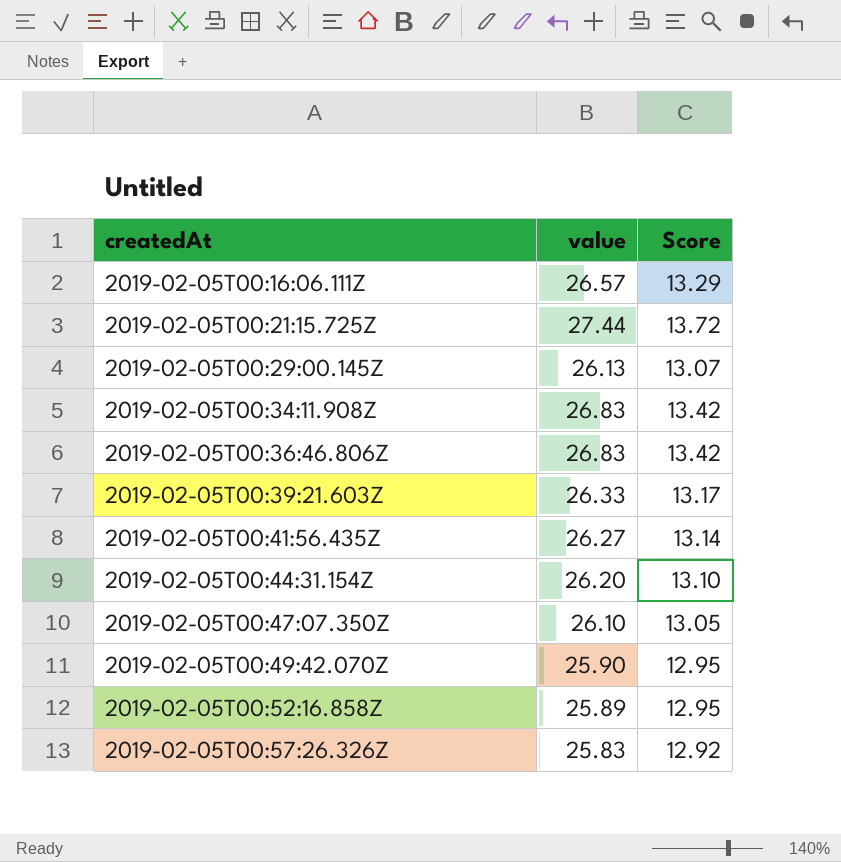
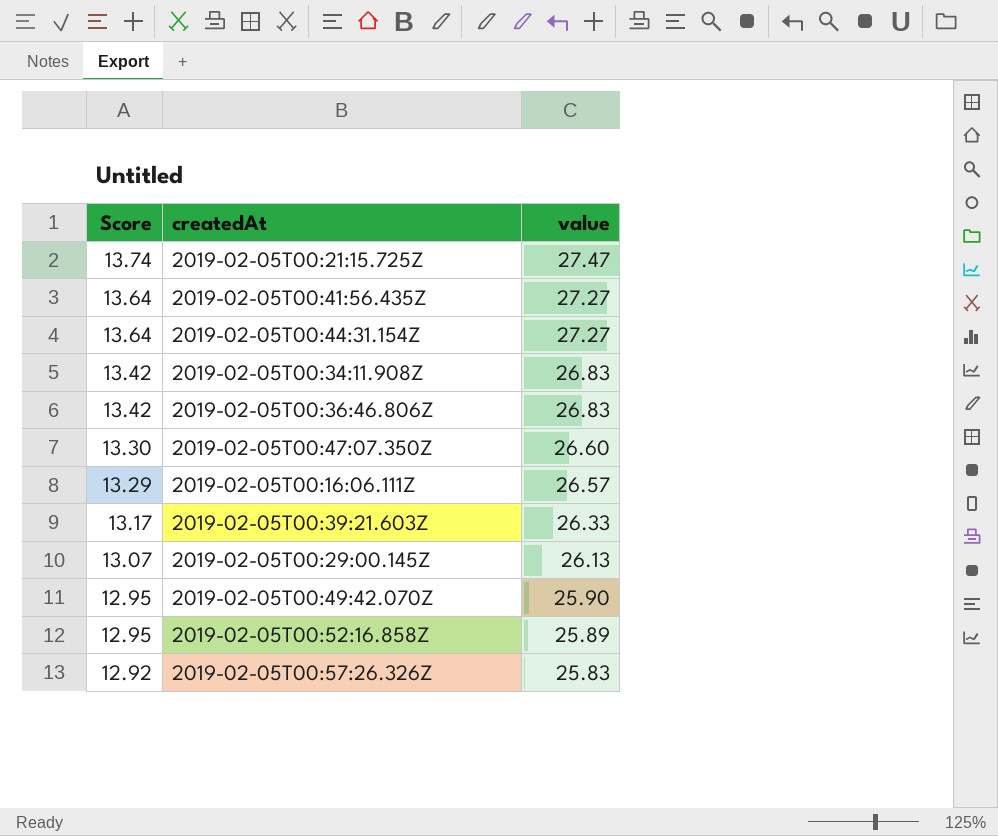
row order: createdAt ascending -> Score descending
column Score | position: 3 -> 1
2019-02-05T00:21:15.725Z | Score: 13.72 -> 13.74
2019-02-05T00:21:15.725Z | value: 27.44 -> 27.47
2019-02-05T00:41:56.435Z | Score: 13.14 -> 13.64
2019-02-05T00:41:56.435Z | value: 26.27 -> 27.27
2019-02-05T00:44:31.154Z | Score: 13.10 -> 13.64
2019-02-05T00:44:31.154Z | value: 26.20 -> 27.27
2019-02-05T00:47:07.350Z | Score: 13.05 -> 13.30
2019-02-05T00:47:07.350Z | value: 26.10 -> 26.60

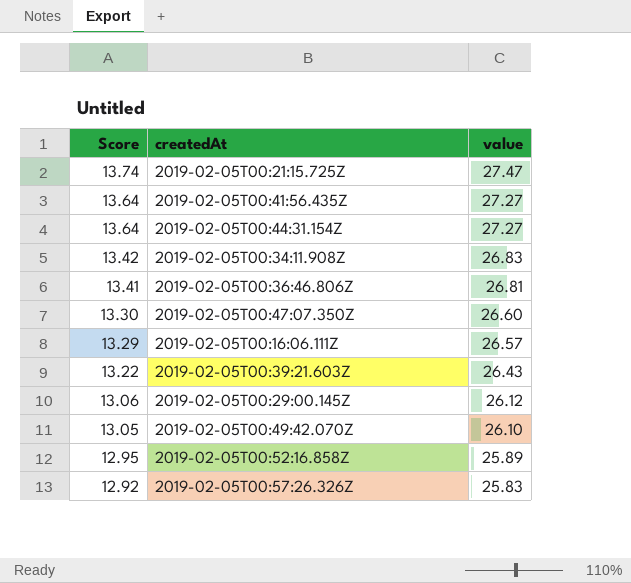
2019-02-05T00:36:46.806Z | Score: 13.42 -> 13.41
2019-02-05T00:36:46.806Z | value: 26.83 -> 26.81
2019-02-05T00:39:21.603Z | Score: 13.17 -> 13.22
2019-02-05T00:39:21.603Z | value: 26.33 -> 26.43
2019-02-05T00:29:00.145Z | Score: 13.07 -> 13.06
2019-02-05T00:29:00.145Z | value: 26.13 -> 26.12
2019-02-05T00:49:42.070Z | Score: 12.95 -> 13.05
2019-02-05T00:49:42.070Z | value: 25.90 -> 26.10

